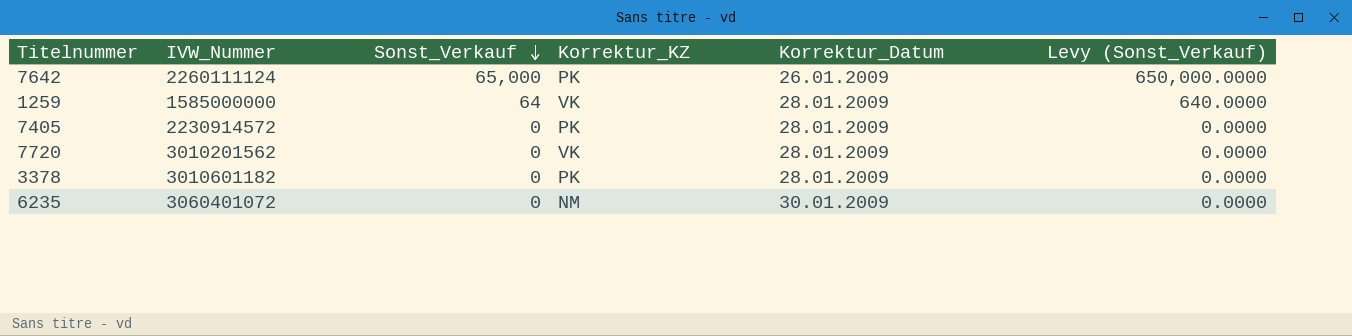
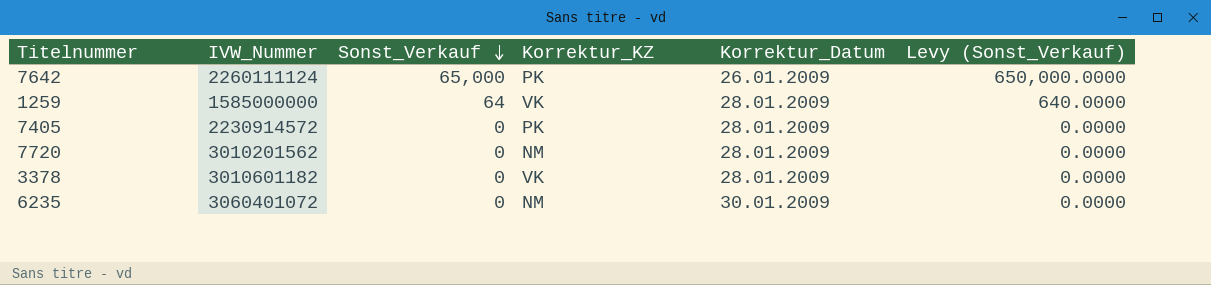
7720 | Korrektur_KZ: VK -> NM
3378 | Korrektur_KZ: PK -> VK

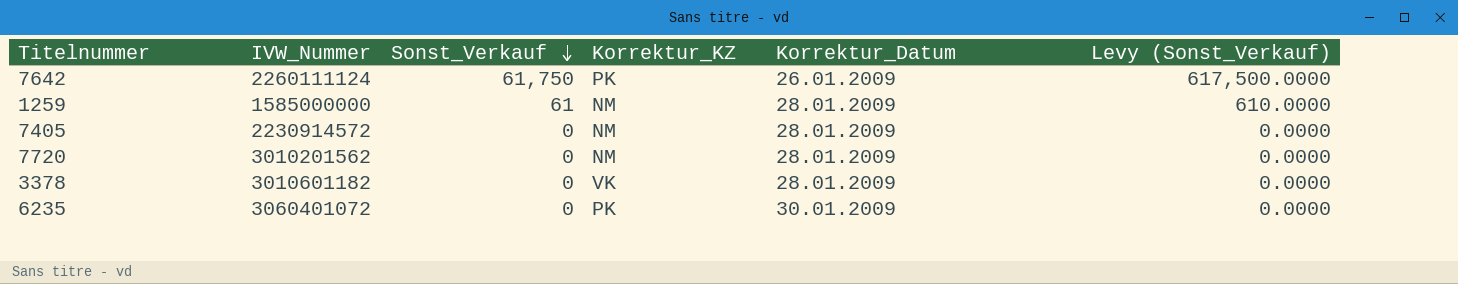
7642 | Sonst_Verkauf: 65,000 -> 61,750
7642 | Levy (Sonst_Verkauf): 650,000.0000 -> 617,500.0000
1259 | Sonst_Verkauf: 64 -> 61
1259 | Korrektur_KZ: VK -> NM
1259 | Levy (Sonst_Verkauf): 640.0000 -> 610.0000
7405 | Korrektur_KZ: PK -> NM
6235 | Korrektur_KZ: NM -> PK

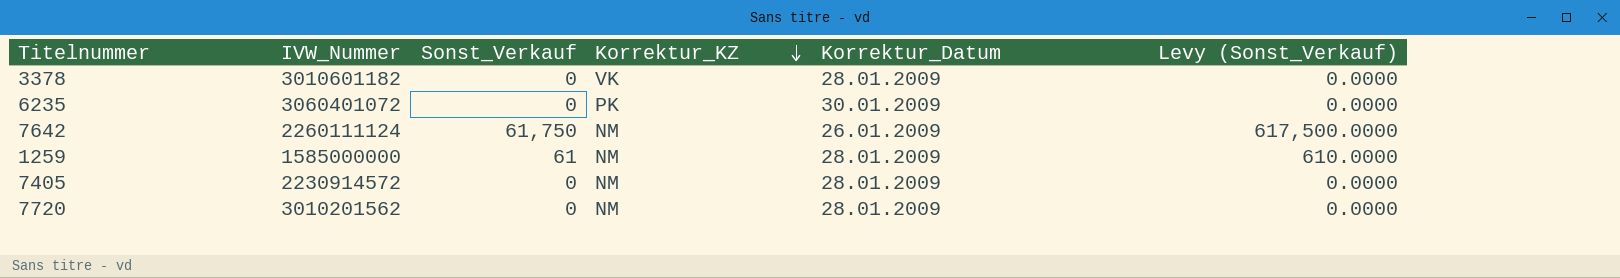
row order: Sonst_Verkauf descending -> Korrektur_KZ descending
7642 | Korrektur_KZ: PK -> NM

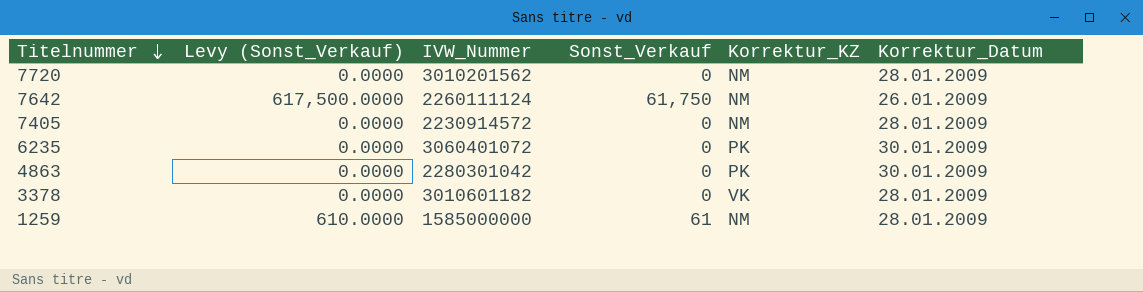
row order: Korrektur_KZ descending -> Titelnummer descending
column Levy (Sonst_Verkauf) | position: 6 -> 2
row 4863: none -> 0.0000 | 2280301042 | 0 | PK | 30.01.2009

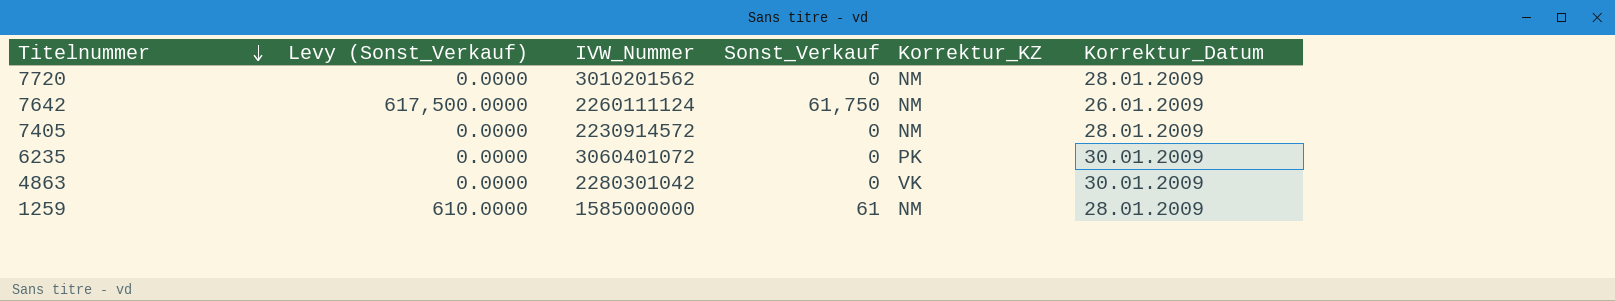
row 3378: 0.0000 | 3010601182 | 0 | VK | 28.01.2009 -> none
4863 | Korrektur_KZ: PK -> VK

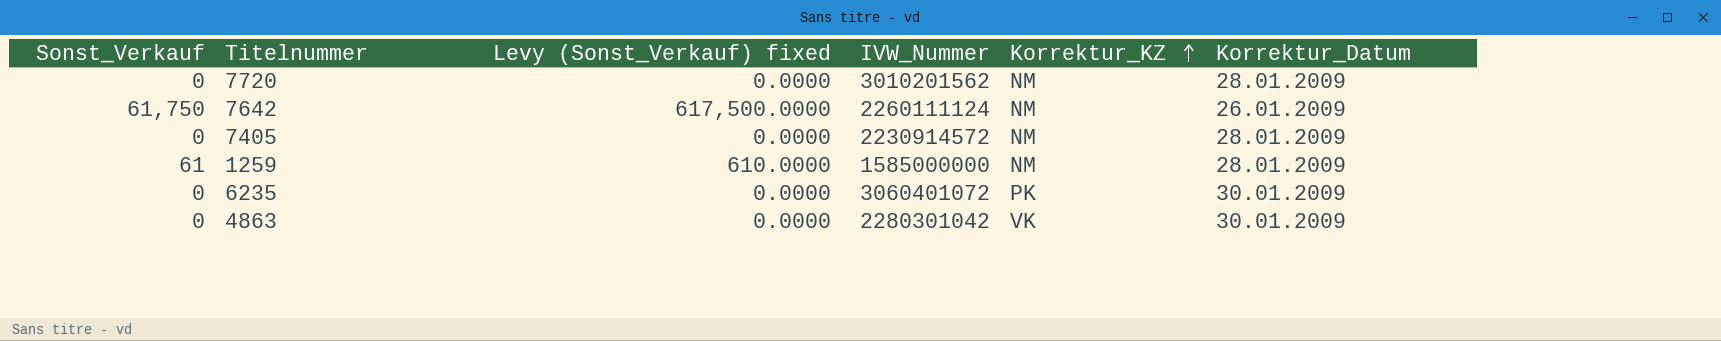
row order: Titelnummer descending -> Korrektur_KZ ascending
column Sonst_Verkauf | position: 4 -> 1
column name: Levy (Sonst_Verkauf) -> Levy (Sonst_Verkauf) fixed

